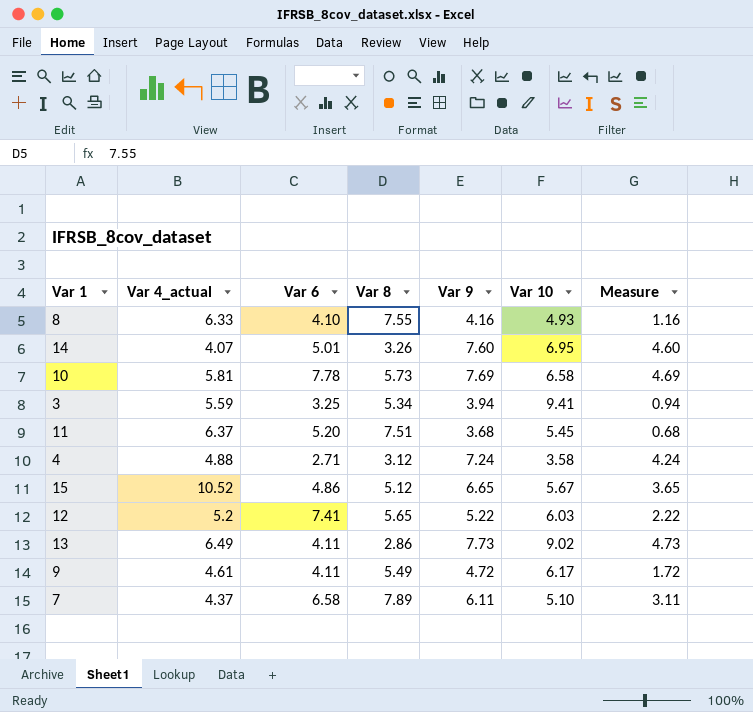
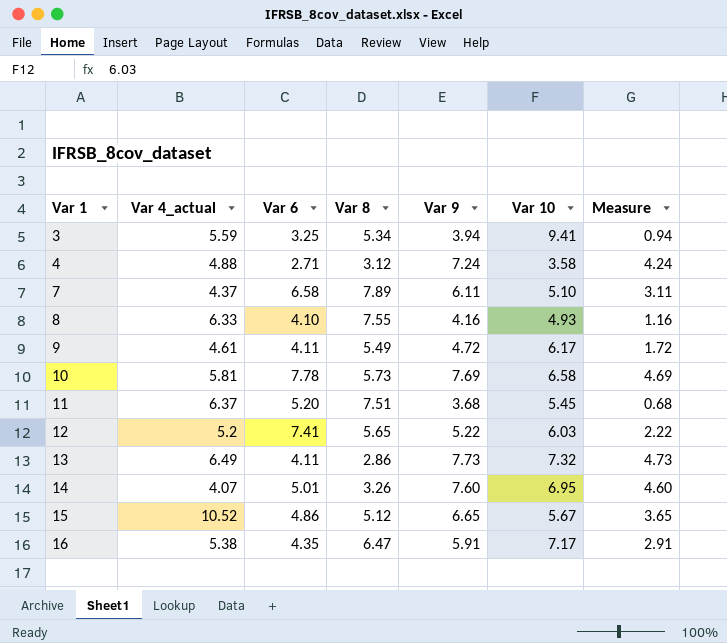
row order: none -> Var 1 ascending
13 | Var 10: 9.02 -> 7.32
row 16: none -> 5.38 | 4.35 | 6.47 | 5.91 | 7.17 | 2.91

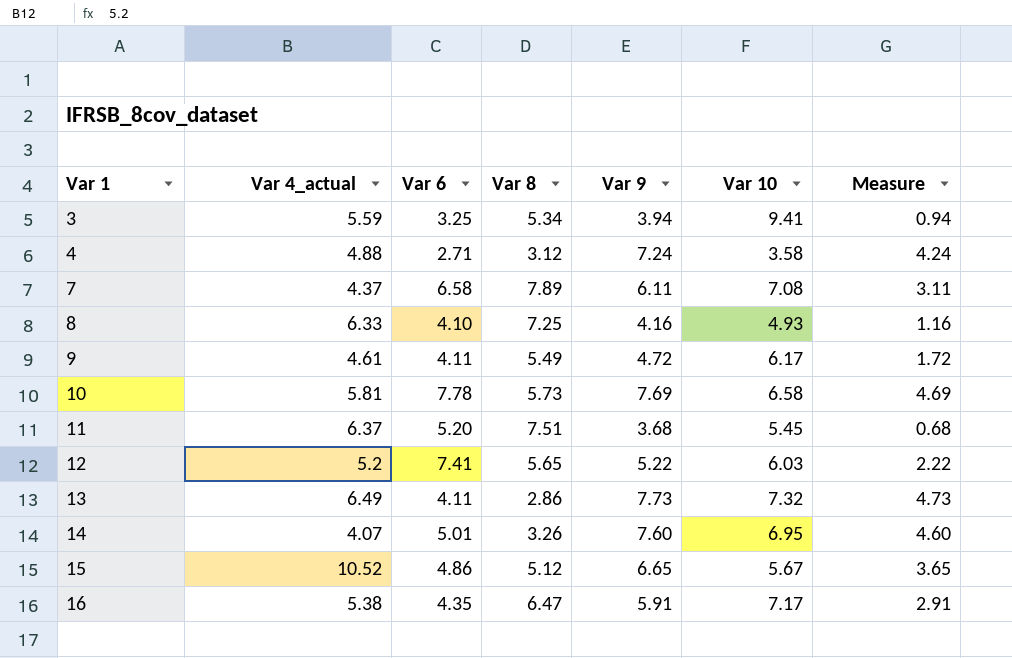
7 | Var 10: 5.10 -> 7.08
8 | Var 8: 7.55 -> 7.25

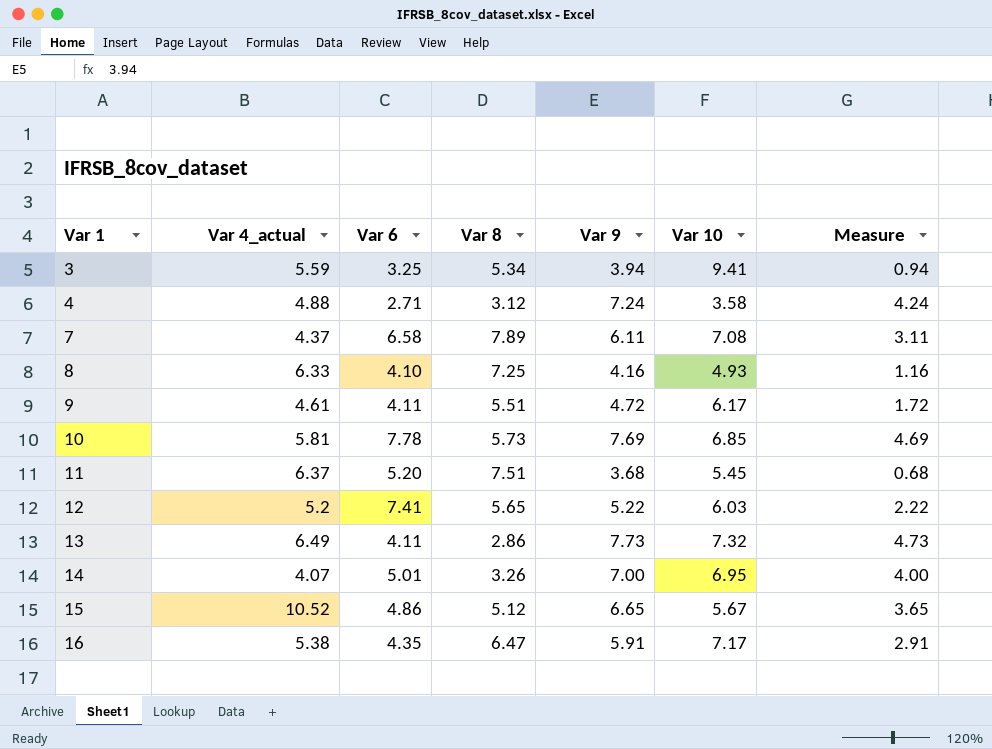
9 | Var 8: 5.49 -> 5.51
10 | Var 10: 6.58 -> 6.85
14 | Var 9: 7.60 -> 7.00
14 | Measure: 4.60 -> 4.00

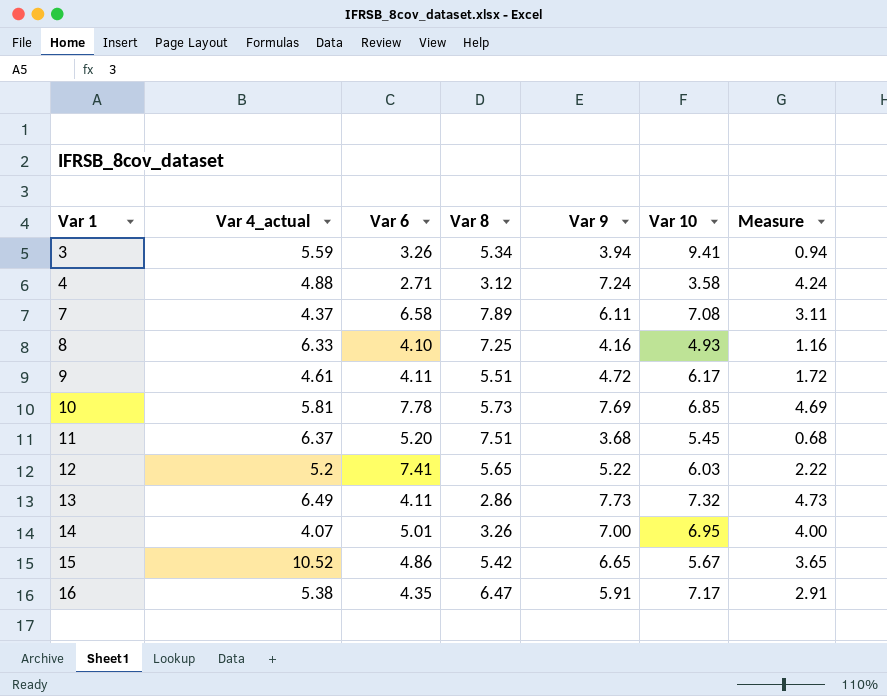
3 | Var 6: 3.25 -> 3.26
15 | Var 8: 5.12 -> 5.42

